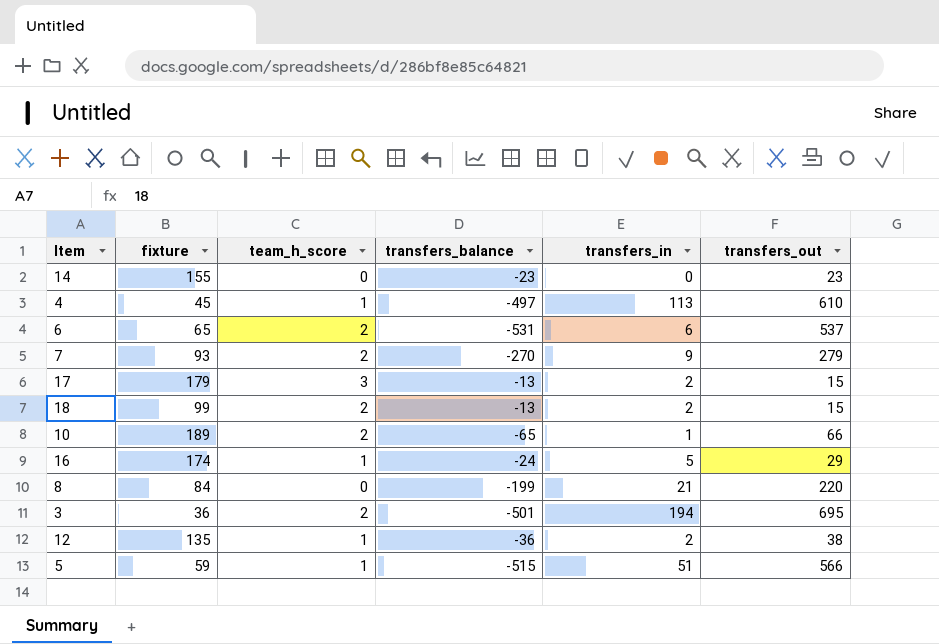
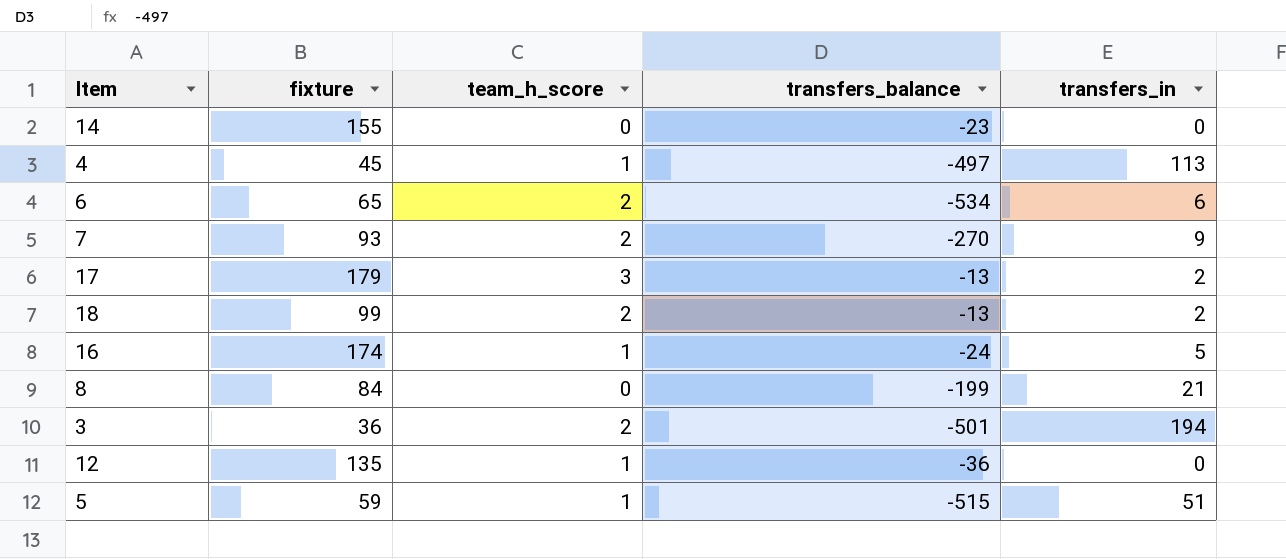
column transfers_out | formula: [transfers_in] - [transfers_balance] -> none
row 10: 189 | 2 | -65 | 1 | 66 -> none
6 | transfers_balance: -531 -> -534
12 | transfers_in: 2 -> 0

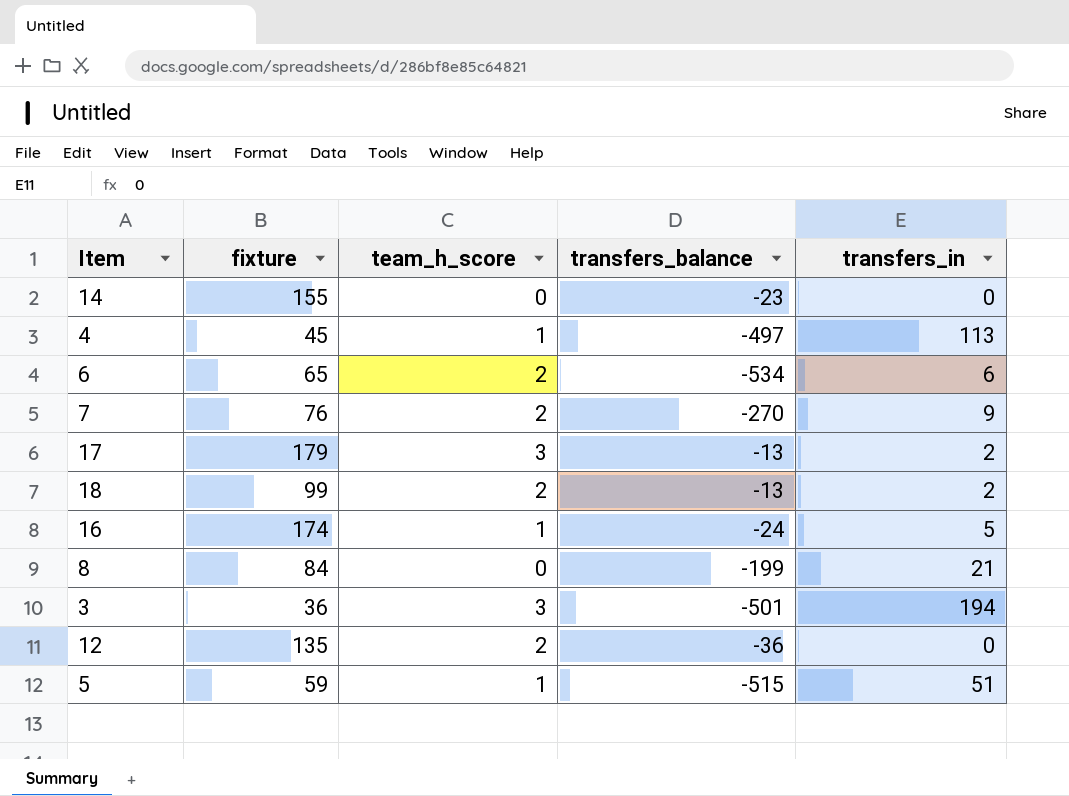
7 | fixture: 93 -> 76
3 | team_h_score: 2 -> 3
12 | team_h_score: 1 -> 2

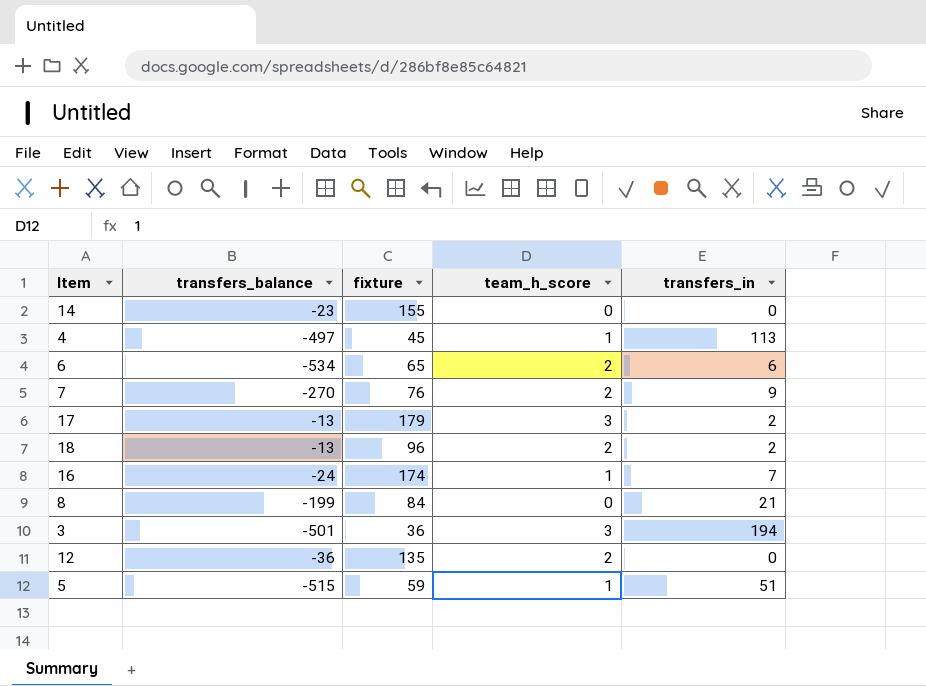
column transfers_balance | position: 4 -> 2
18 | fixture: 99 -> 96
16 | transfers_in: 5 -> 7

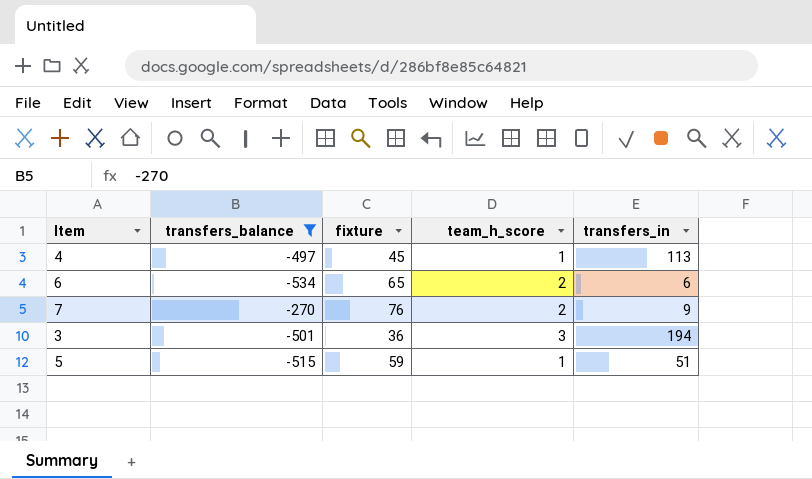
filter: none -> transfers_balance <= -270

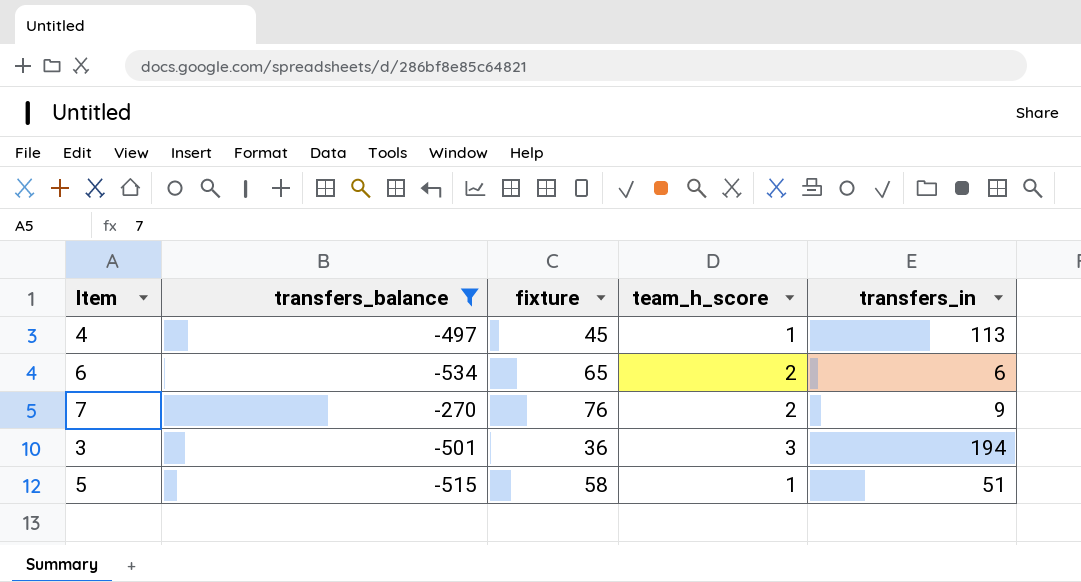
5 | fixture: 59 -> 58

